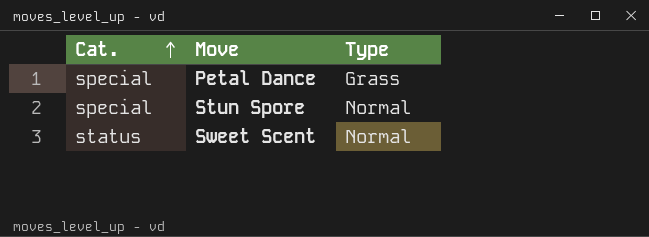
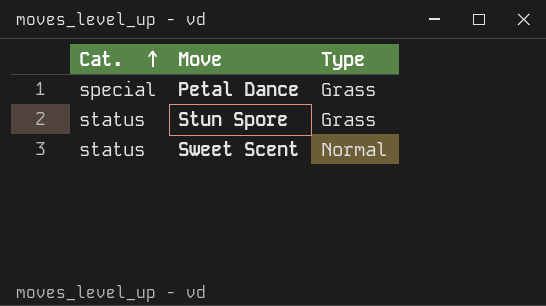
Stun Spore | Cat.: special -> status
Stun Spore | Type: Normal -> Grass

